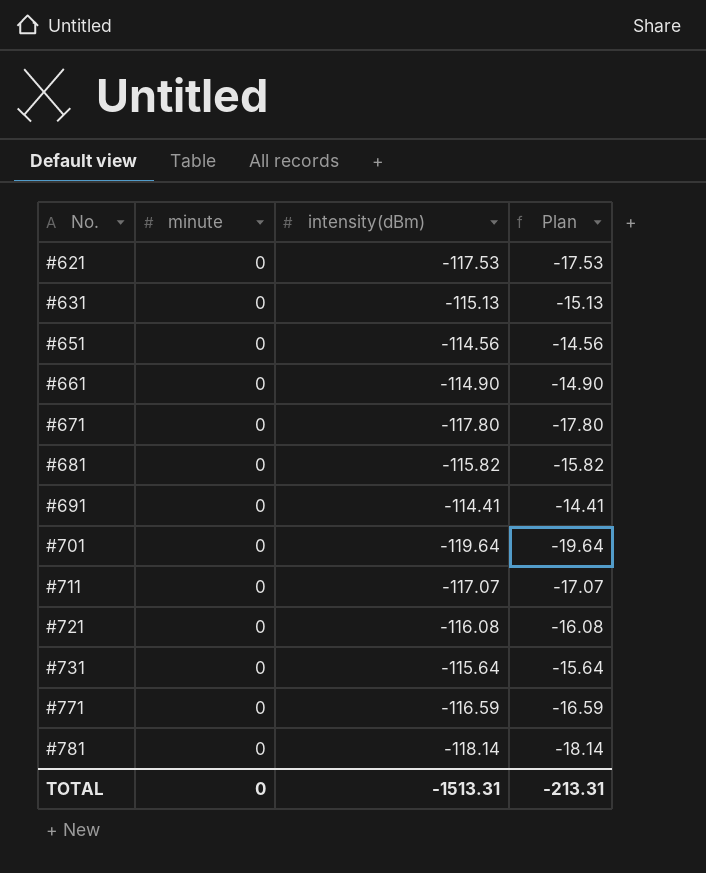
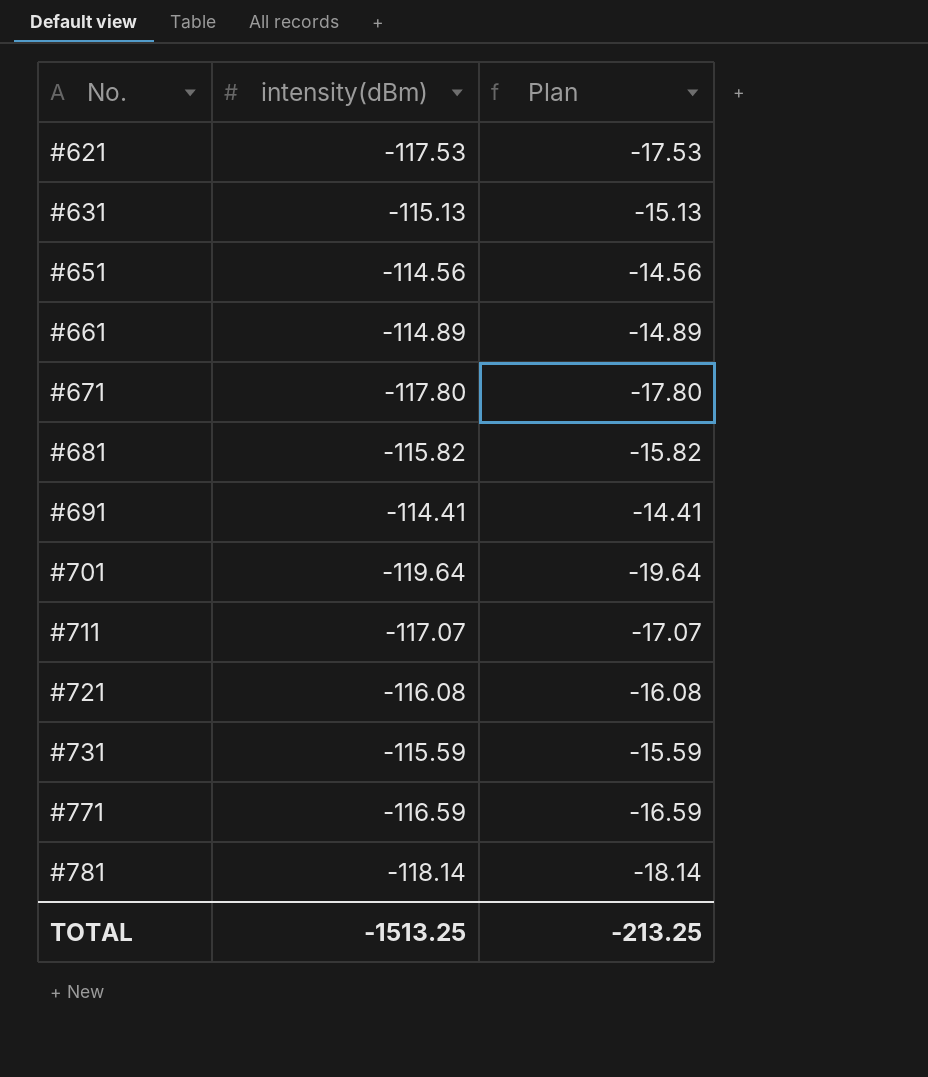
column minute | position: 2 -> none
#661 | intensity(dBm): -114.90 -> -114.89
#661 | Plan: -14.90 -> -14.89
#731 | intensity(dBm): -115.64 -> -115.59
#731 | Plan: -15.64 -> -15.59
TOTAL | intensity(dBm): -1513.31 -> -1513.25
TOTAL | Plan: -213.31 -> -213.25

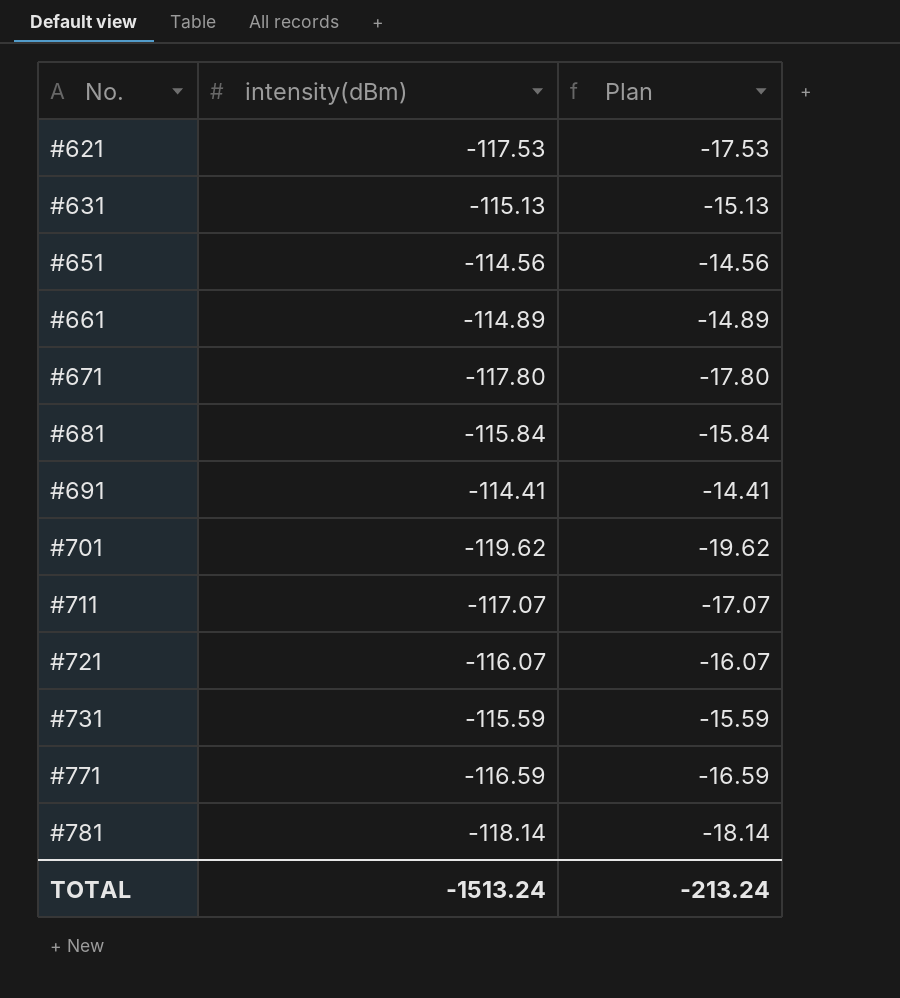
#681 | intensity(dBm): -115.82 -> -115.84
#681 | Plan: -15.82 -> -15.84
#701 | intensity(dBm): -119.64 -> -119.62
#701 | Plan: -19.64 -> -19.62
#721 | intensity(dBm): -116.08 -> -116.07
#721 | Plan: -16.08 -> -16.07
TOTAL | intensity(dBm): -1513.25 -> -1513.24
TOTAL | Plan: -213.25 -> -213.24

